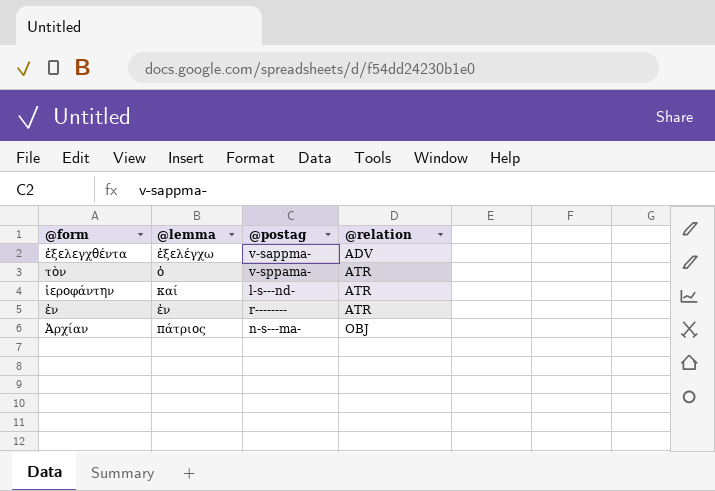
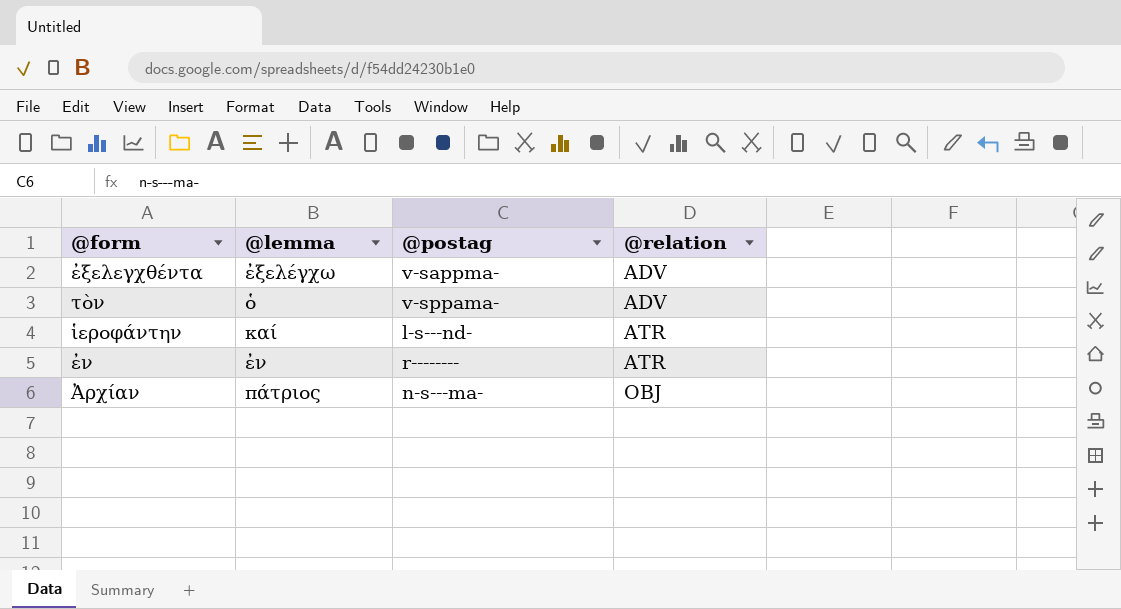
τὸν | @relation: ATR -> ADV

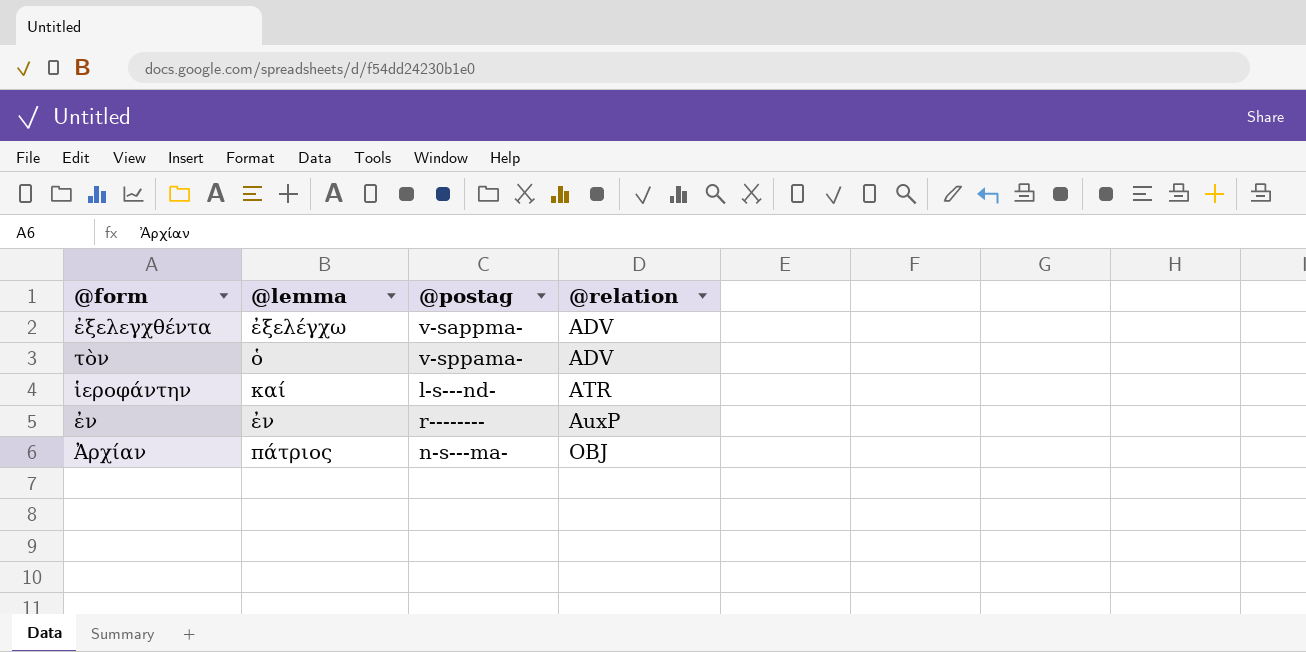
ἐν | @relation: ATR -> AuxP

